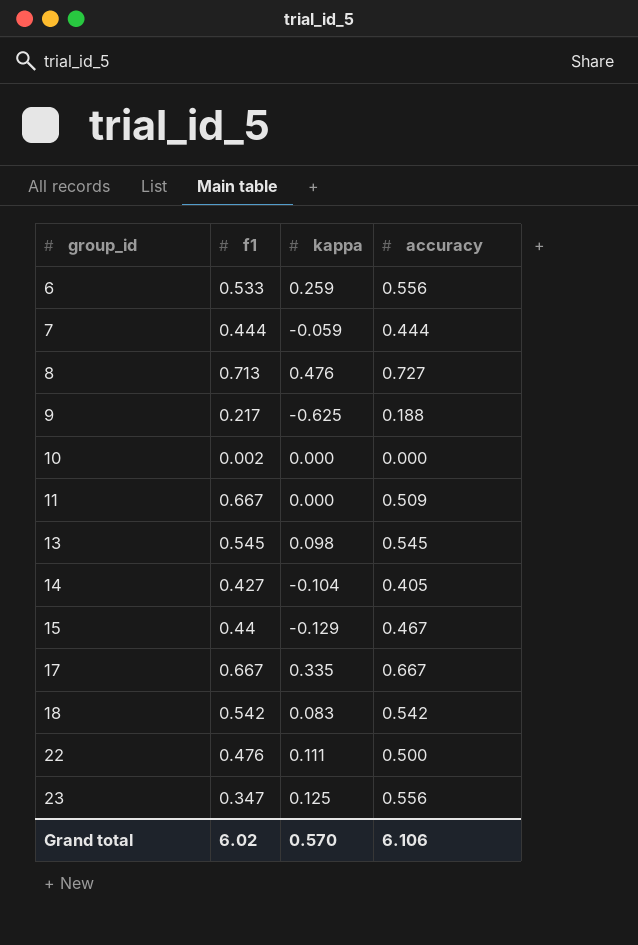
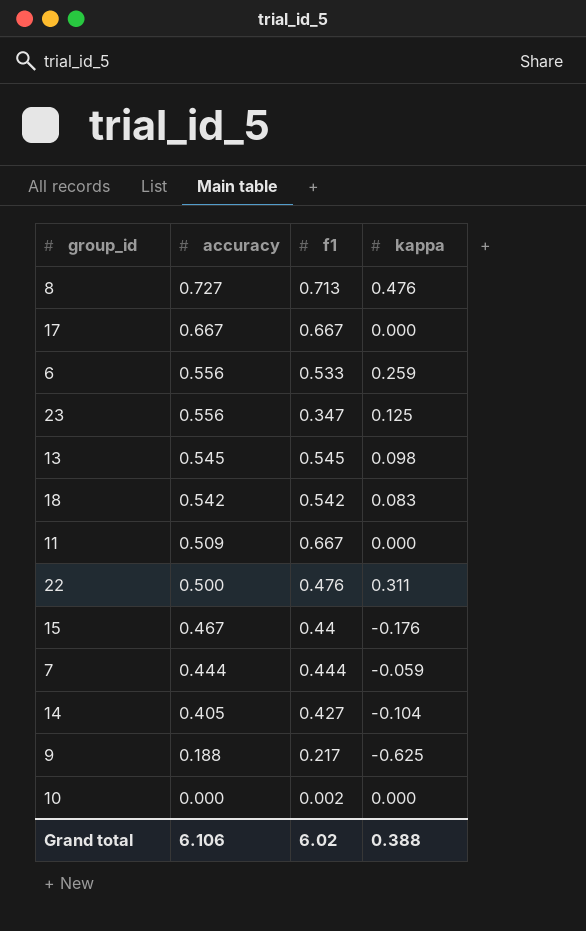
row order: group_id ascending -> accuracy descending
column accuracy | position: 4 -> 2
17 | kappa: 0.335 -> 0.000
22 | kappa: 0.111 -> 0.311
15 | kappa: -0.129 -> -0.176
Grand total | kappa: 0.570 -> 0.388

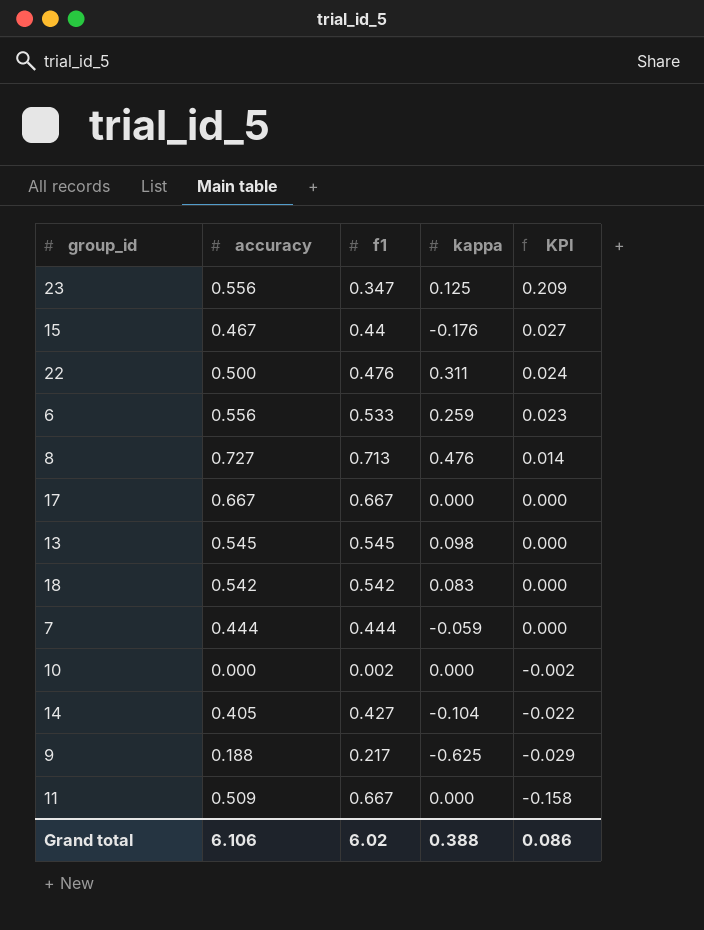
row order: accuracy descending -> KPI descending
column KPI | formula: none -> [accuracy] - [f1]

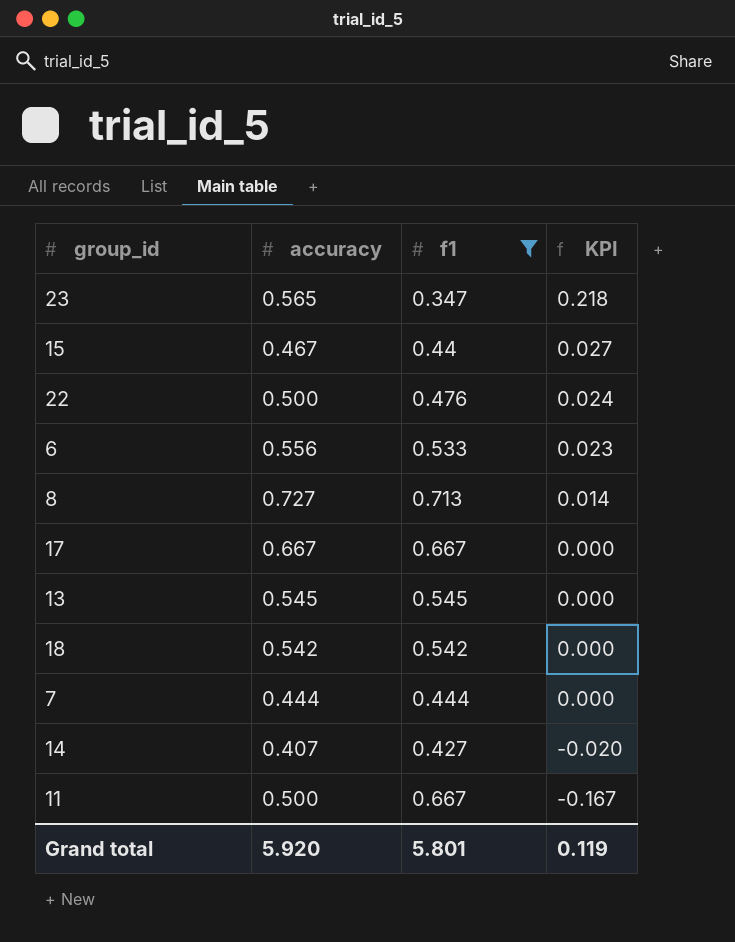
filter: none -> f1 >= 0.347
column kappa | position: 4 -> none
23 | accuracy: 0.556 -> 0.565
23 | KPI: 0.209 -> 0.218
14 | accuracy: 0.405 -> 0.407
14 | KPI: -0.022 -> -0.020
11 | accuracy: 0.509 -> 0.500
11 | KPI: -0.158 -> -0.167
Grand total | accuracy: 6.106 -> 5.920
Grand total | f1: 6.02 -> 5.801
Grand total | KPI: 0.086 -> 0.119

